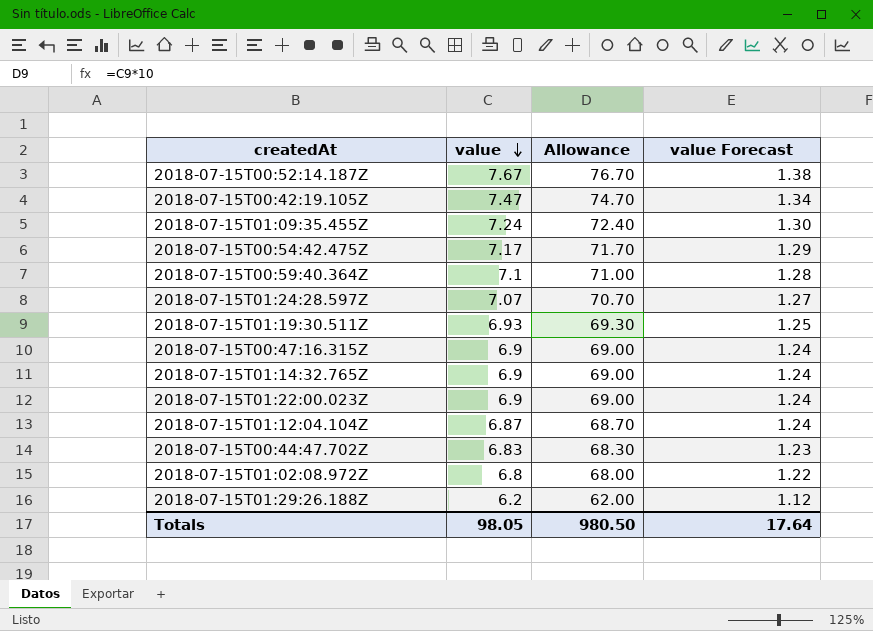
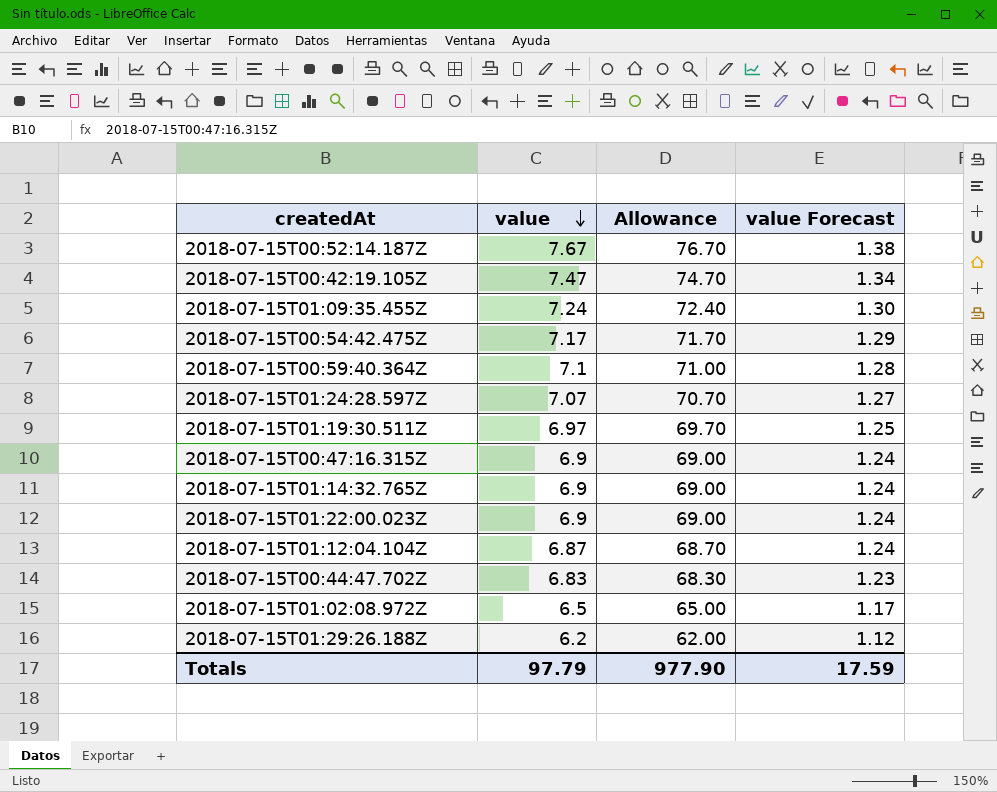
2018-07-15T01:19:30.511Z | value: 6.93 -> 6.97
2018-07-15T01:19:30.511Z | Allowance: 69.30 -> 69.70
2018-07-15T01:02:08.972Z | value: 6.8 -> 6.5
2018-07-15T01:02:08.972Z | Allowance: 68.00 -> 65.00
2018-07-15T01:02:08.972Z | value Forecast: 1.22 -> 1.17
Totals | value: 98.05 -> 97.79
Totals | Allowance: 980.50 -> 977.90
Totals | value Forecast: 17.64 -> 17.59

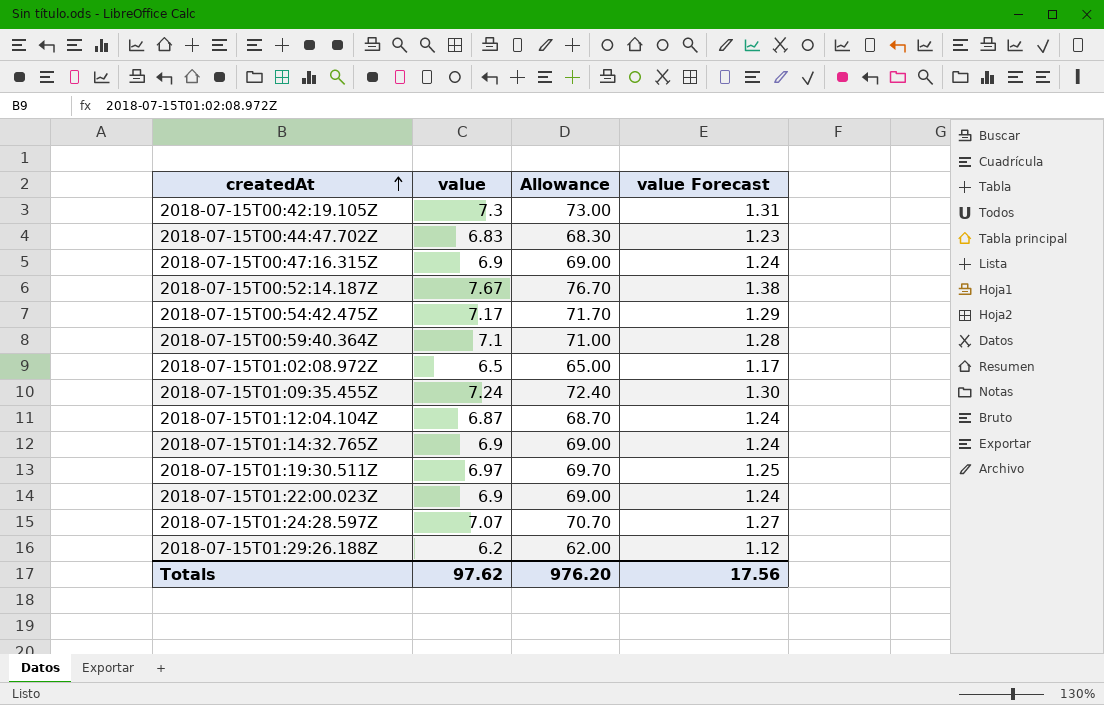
row order: value descending -> createdAt ascending
2018-07-15T00:42:19.105Z | value: 7.47 -> 7.3
2018-07-15T00:42:19.105Z | Allowance: 74.70 -> 73.00
2018-07-15T00:42:19.105Z | value Forecast: 1.34 -> 1.31
Totals | value: 97.79 -> 97.62
Totals | Allowance: 977.90 -> 976.20
Totals | value Forecast: 17.59 -> 17.56

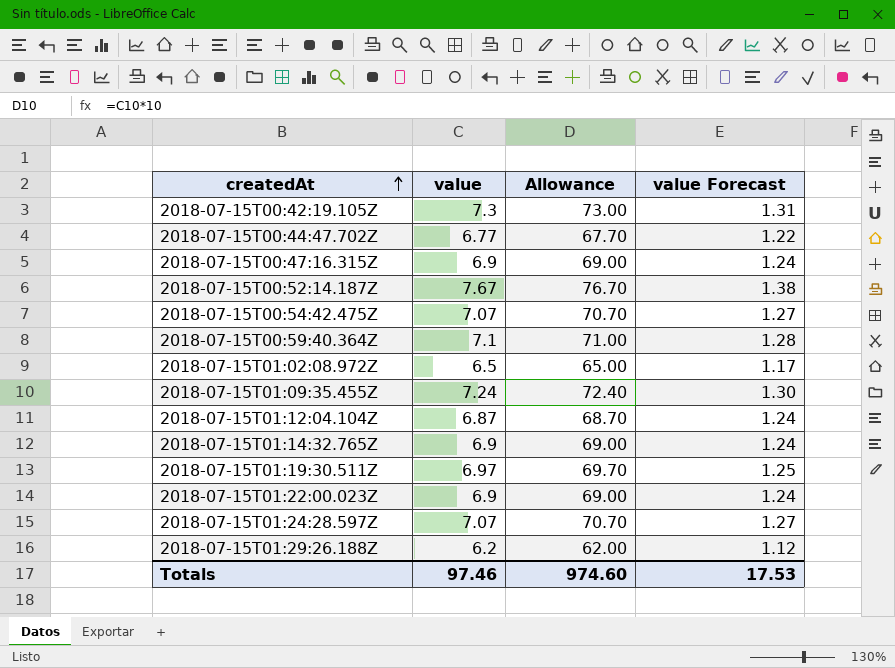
2018-07-15T00:44:47.702Z | value: 6.83 -> 6.77
2018-07-15T00:44:47.702Z | Allowance: 68.30 -> 67.70
2018-07-15T00:44:47.702Z | value Forecast: 1.23 -> 1.22
2018-07-15T00:54:42.475Z | value: 7.17 -> 7.07
2018-07-15T00:54:42.475Z | Allowance: 71.70 -> 70.70
2018-07-15T00:54:42.475Z | value Forecast: 1.29 -> 1.27
Totals | value: 97.62 -> 97.46
Totals | Allowance: 976.20 -> 974.60
Totals | value Forecast: 17.56 -> 17.53

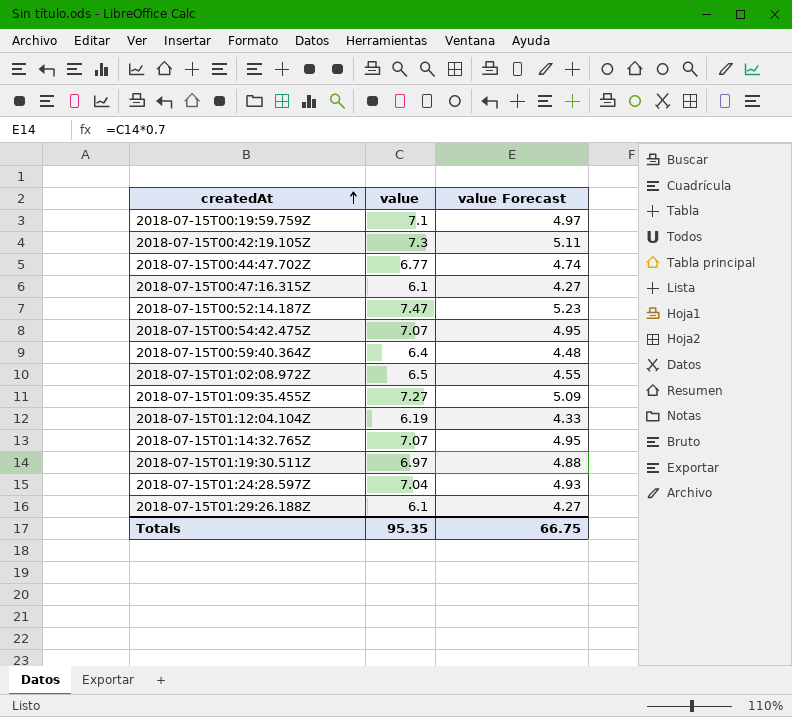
column Allowance | formula: [value] * 10 -> none
column value Forecast | formula: [value] * 0.18 -> [value] * 0.7
row 2018-07-15T01:22:00.023Z: 6.9 | 69.00 | 1.24 -> none
row 2018-07-15T00:19:59.759Z: none -> 7.1 | 4.97
2018-07-15T00:47:16.315Z | value: 6.9 -> 6.1
2018-07-15T00:52:14.187Z | value: 7.67 -> 7.47
2018-07-15T00:59:40.364Z | value: 7.1 -> 6.4
2018-07-15T01:09:35.455Z | value: 7.24 -> 7.27
2018-07-15T01:12:04.104Z | value: 6.87 -> 6.19
2018-07-15T01:14:32.765Z | value: 6.9 -> 7.07
2018-07-15T01:24:28.597Z | value: 7.07 -> 7.04
2018-07-15T01:29:26.188Z | value: 6.2 -> 6.1
Totals | value: 97.46 -> 95.35
Totals | value Forecast: 17.53 -> 66.75

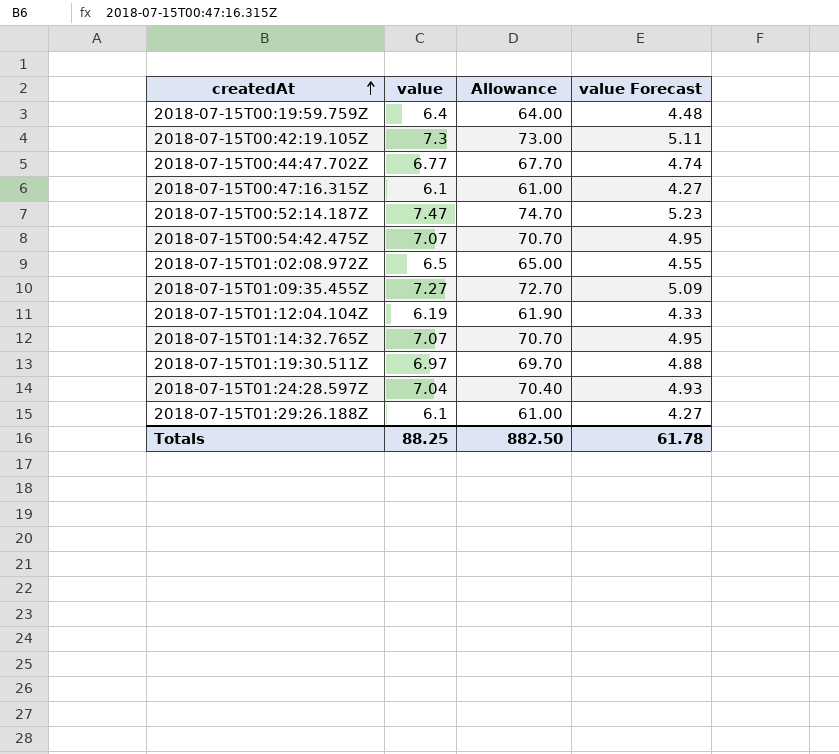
column Allowance | formula: none -> [value] * 10
row 2018-07-15T00:59:40.364Z: 6.4 | 4.48 -> none
2018-07-15T00:19:59.759Z | value: 7.1 -> 6.4
2018-07-15T00:19:59.759Z | value Forecast: 4.97 -> 4.48
Totals | value: 95.35 -> 88.25
Totals | value Forecast: 66.75 -> 61.78

